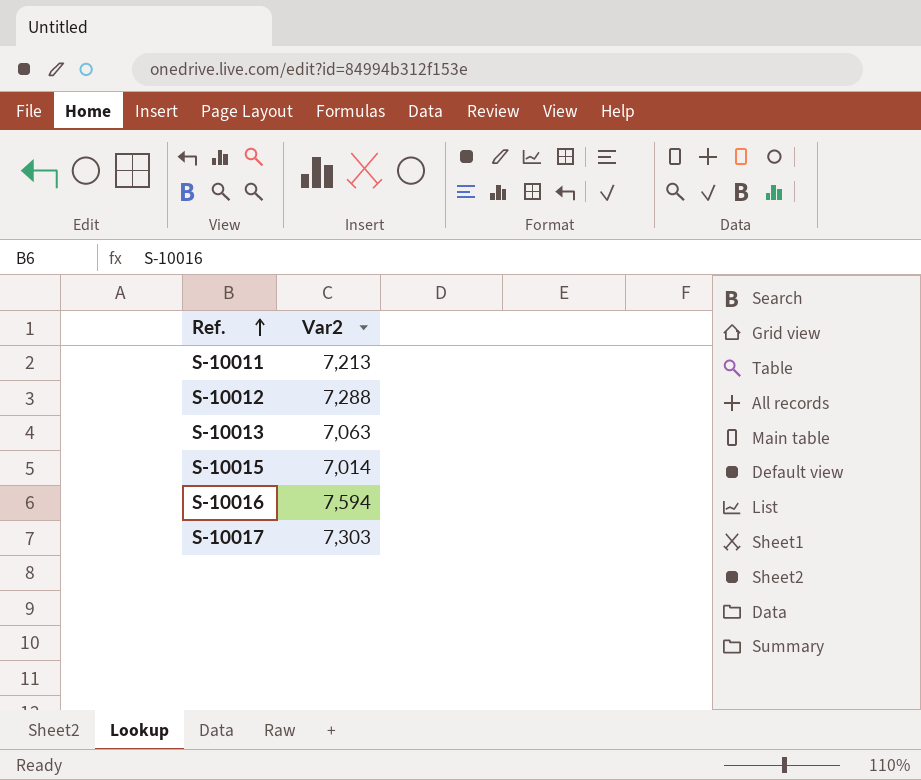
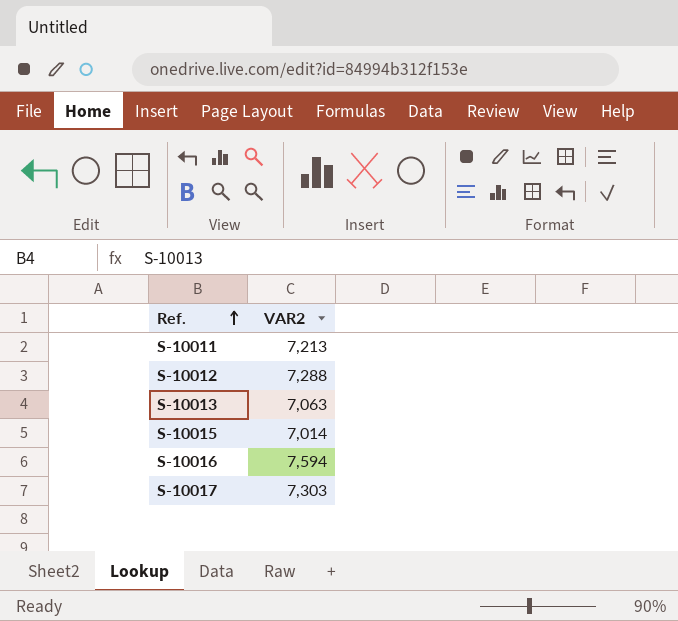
column name: Var2 -> VAR2

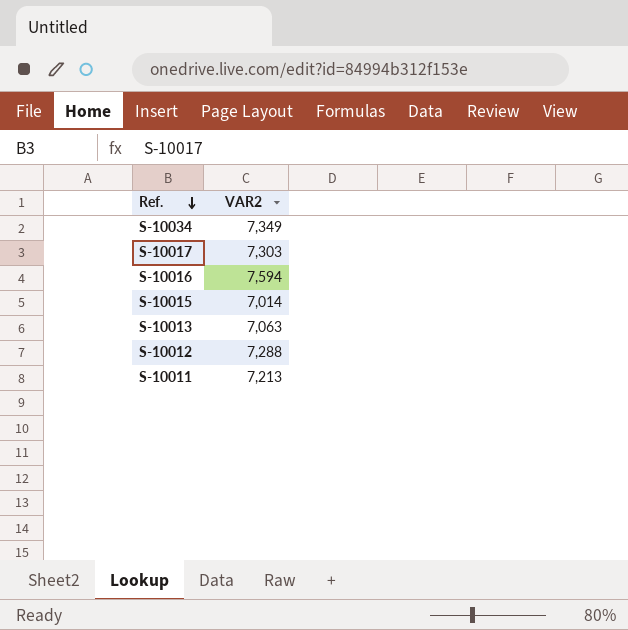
row order: Ref. ascending -> Ref. descending
row S-10034: none -> 7,349

